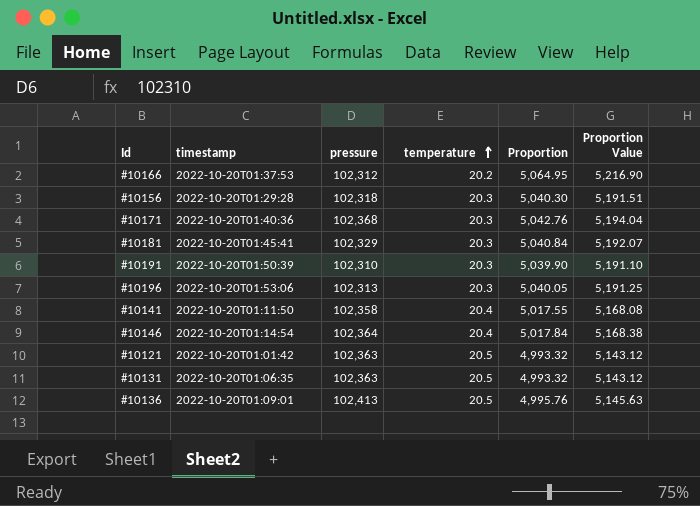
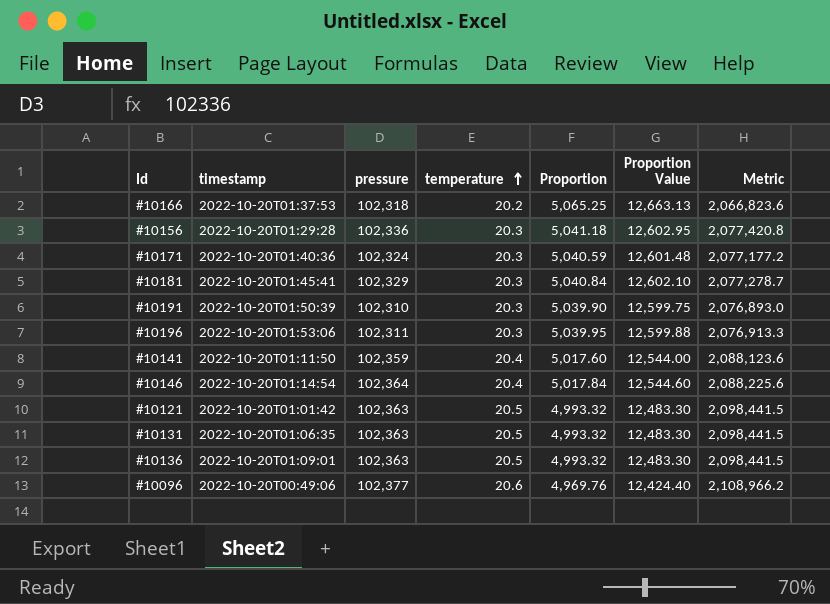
column Proportion Value | formula: [Proportion] * 1.03 -> [Proportion] * 2.5
column Metric | formula: none -> [pressure] * [temperature]
#10166 | pressure: 102,312 -> 102,318
#10166 | Proportion: 5,064.95 -> 5,065.25
#10156 | pressure: 102,318 -> 102,336
#10156 | Proportion: 5,040.30 -> 5,041.18
#10171 | pressure: 102,368 -> 102,324
#10171 | Proportion: 5,042.76 -> 5,040.59
#10196 | pressure: 102,313 -> 102,311
#10196 | Proportion: 5,040.05 -> 5,039.95
#10141 | pressure: 102,358 -> 102,359
#10141 | Proportion: 5,017.55 -> 5,017.60
#10136 | pressure: 102,413 -> 102,363
#10136 | Proportion: 4,995.76 -> 4,993.32
row #10096: none -> 2022-10-20T00:49:06 | 102,377 | 20.6 | 4,969.76 | 12,424.40 | 2,108,966.2

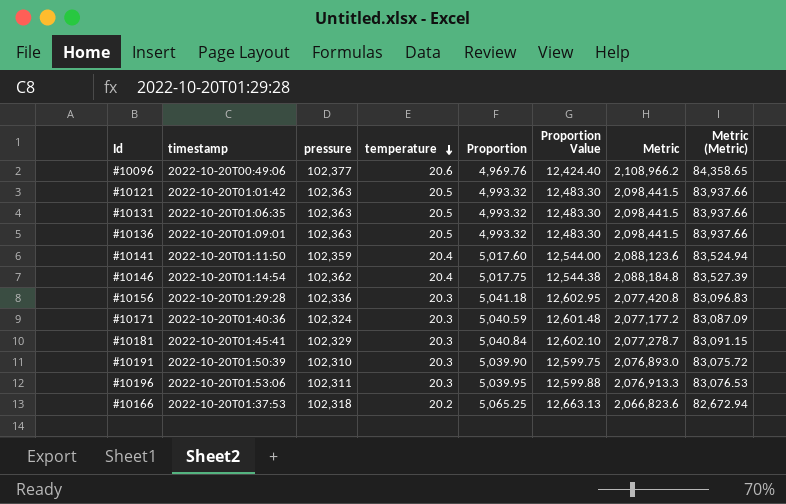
row order: temperature ascending -> temperature descending
column Metric (Metric) | formula: none -> [Metric] * 0.04
#10146 | pressure: 102,364 -> 102,362
#10146 | Proportion: 5,017.84 -> 5,017.75
#10146 | Proportion Value: 12,544.60 -> 12,544.38
#10146 | Metric: 2,088,225.6 -> 2,088,184.8

